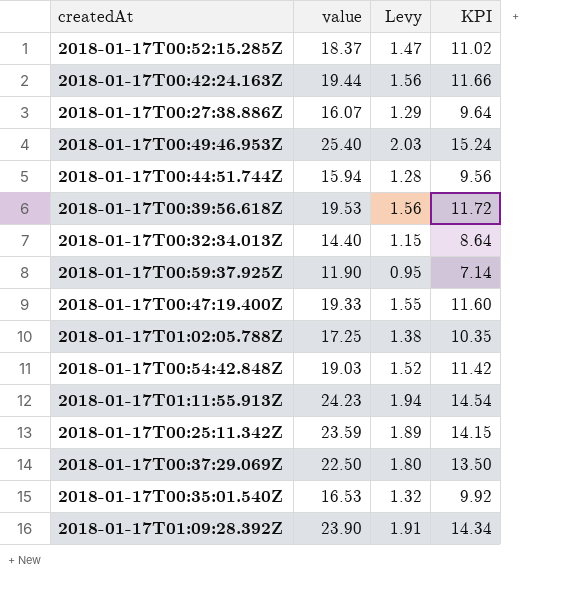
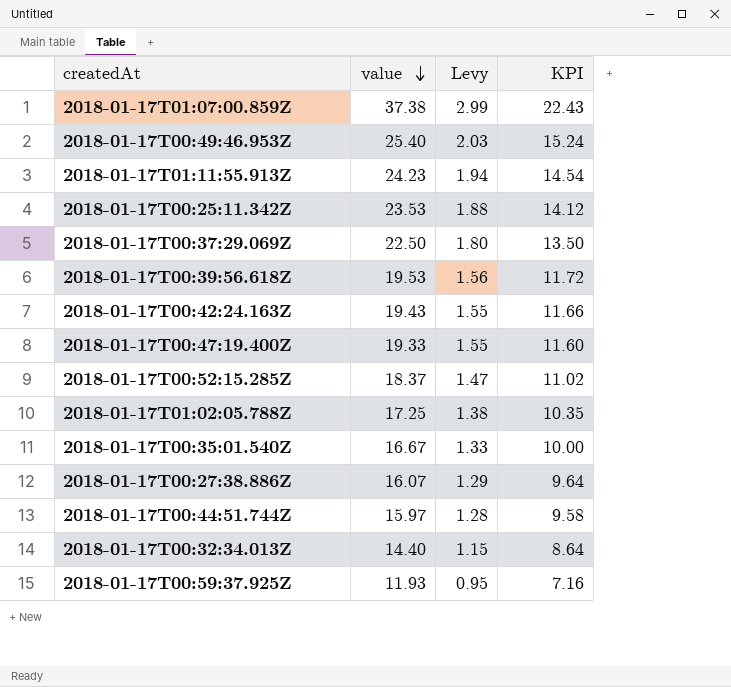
row order: none -> value descending
row 2018-01-17T00:54:42.848Z: 19.03 | 1.52 | 11.42 -> none
row 2018-01-17T01:09:28.392Z: 23.90 | 1.91 | 14.34 -> none
row 2018-01-17T01:07:00.859Z: none -> 37.38 | 2.99 | 22.43
2018-01-17T00:25:11.342Z | value: 23.59 -> 23.53
2018-01-17T00:25:11.342Z | Levy: 1.89 -> 1.88
2018-01-17T00:25:11.342Z | KPI: 14.15 -> 14.12
2018-01-17T00:42:24.163Z | value: 19.44 -> 19.43
2018-01-17T00:42:24.163Z | Levy: 1.56 -> 1.55
2018-01-17T00:35:01.540Z | value: 16.53 -> 16.67
2018-01-17T00:35:01.540Z | Levy: 1.32 -> 1.33
2018-01-17T00:35:01.540Z | KPI: 9.92 -> 10.00
2018-01-17T00:44:51.744Z | value: 15.94 -> 15.97
2018-01-17T00:44:51.744Z | KPI: 9.56 -> 9.58
2018-01-17T00:59:37.925Z | value: 11.90 -> 11.93
2018-01-17T00:59:37.925Z | KPI: 7.14 -> 7.16

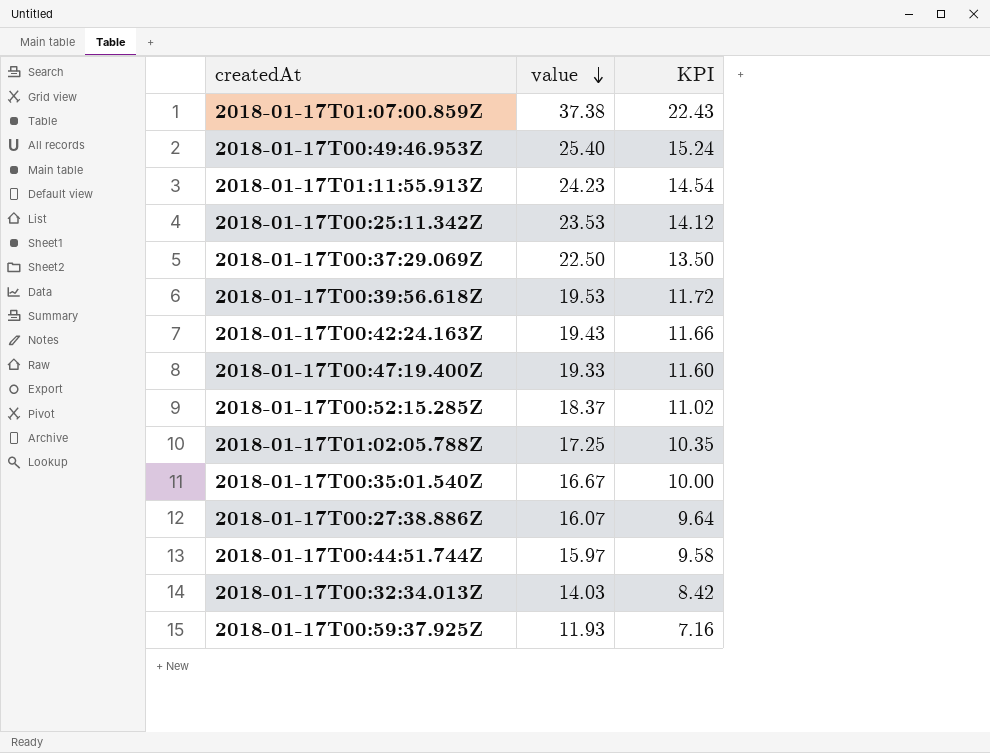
column Levy | formula: [value] * 0.08 -> none
2018-01-17T00:32:34.013Z | value: 14.40 -> 14.03
2018-01-17T00:32:34.013Z | KPI: 8.64 -> 8.42

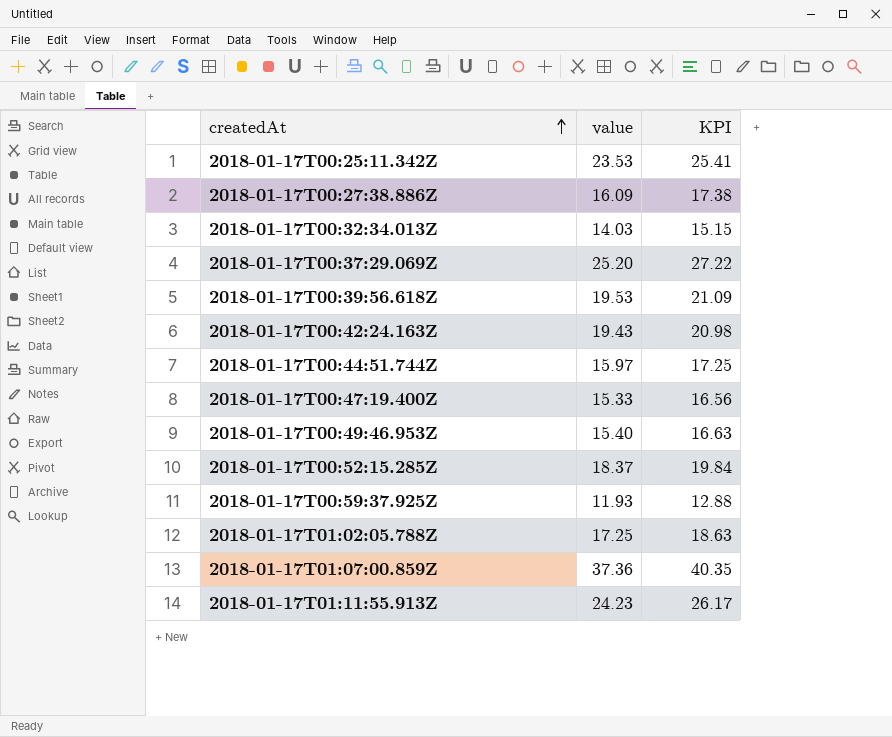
row order: value descending -> createdAt ascending
column KPI | formula: [value] * 0.6 -> [value] * 1.08
row 2018-01-17T00:35:01.540Z: 16.67 | 10.00 -> none
2018-01-17T00:27:38.886Z | value: 16.07 -> 16.09
2018-01-17T00:37:29.069Z | value: 22.50 -> 25.20
2018-01-17T00:47:19.400Z | value: 19.33 -> 15.33
2018-01-17T00:49:46.953Z | value: 25.40 -> 15.40
2018-01-17T01:07:00.859Z | value: 37.38 -> 37.36

